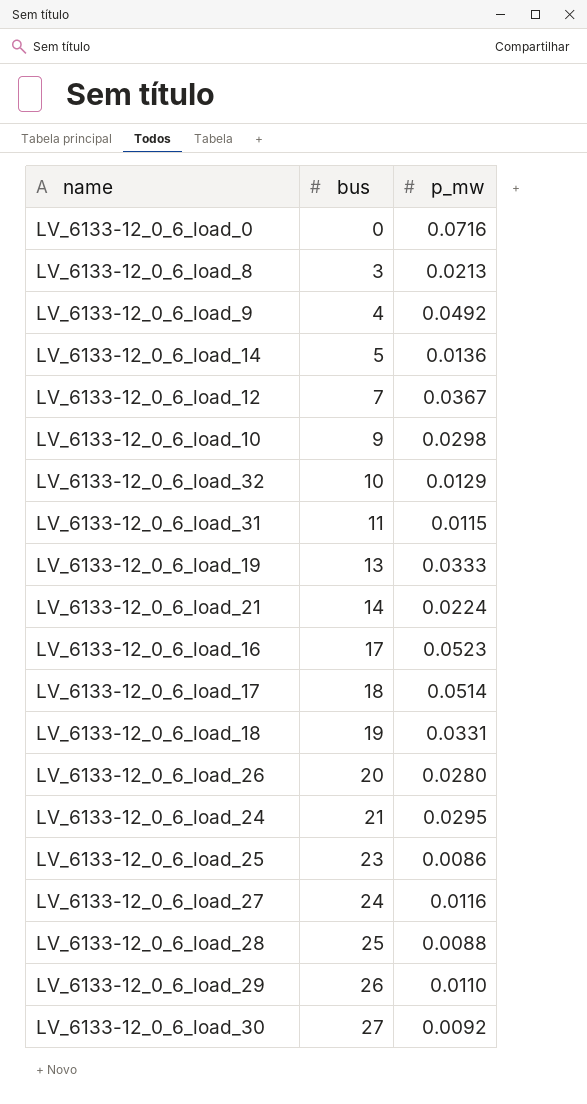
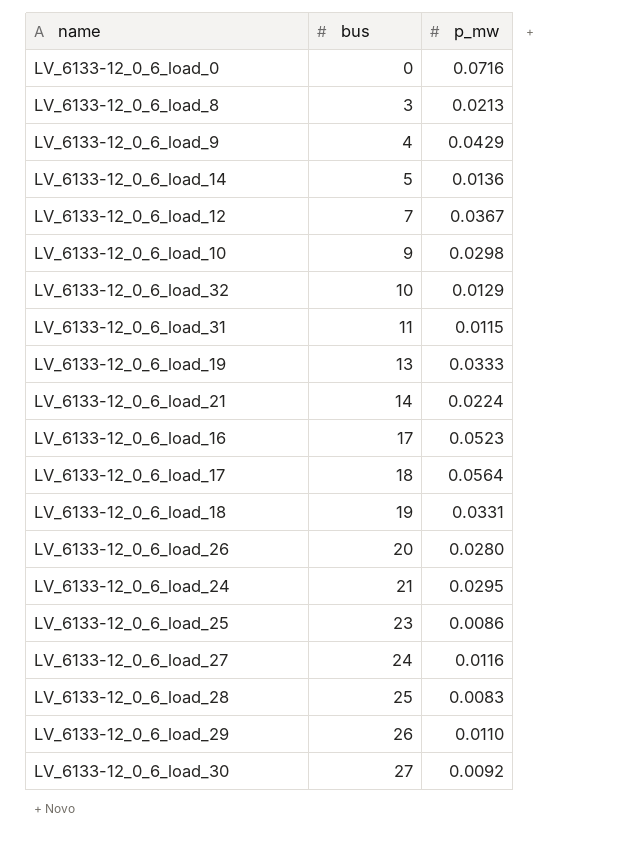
LV_6133-12_0_6_load_9 | p_mw: 0.0492 -> 0.0429
LV_6133-12_0_6_load_17 | p_mw: 0.0514 -> 0.0564
LV_6133-12_0_6_load_28 | p_mw: 0.0088 -> 0.0083

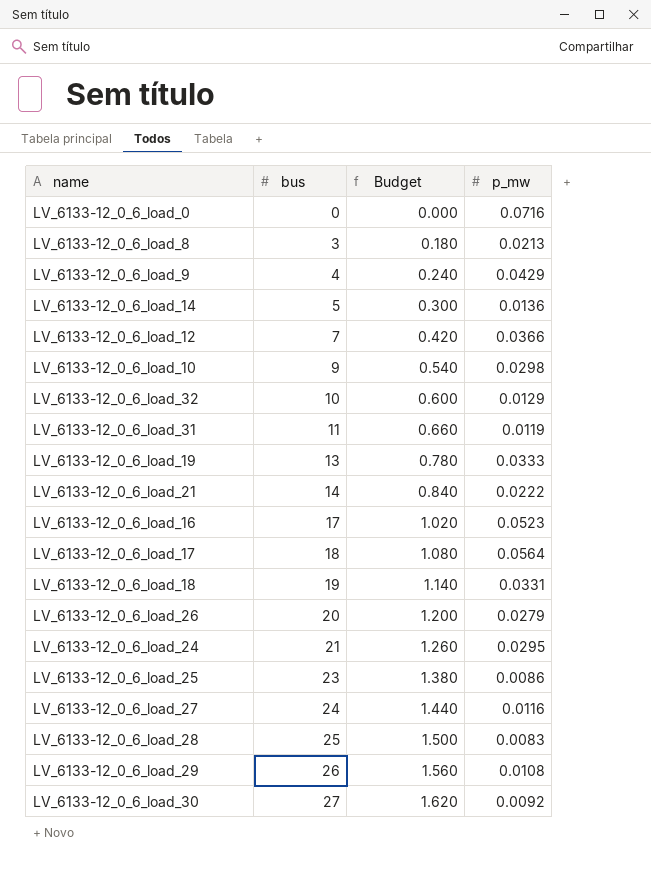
column Budget | formula: none -> [bus] * 0.06
LV_6133-12_0_6_load_12 | p_mw: 0.0367 -> 0.0366
LV_6133-12_0_6_load_31 | p_mw: 0.0115 -> 0.0119
LV_6133-12_0_6_load_21 | p_mw: 0.0224 -> 0.0222
LV_6133-12_0_6_load_26 | p_mw: 0.0280 -> 0.0279
LV_6133-12_0_6_load_29 | p_mw: 0.0110 -> 0.0108

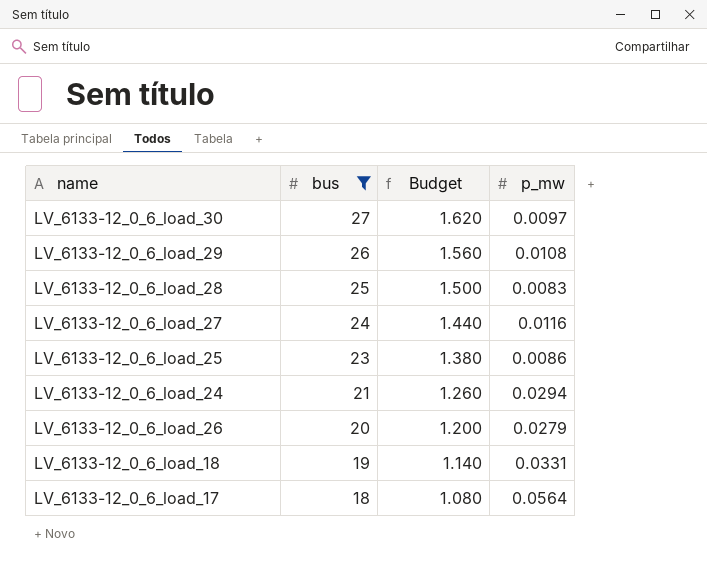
filter: none -> bus >= 18
row order: bus ascending -> bus descending
LV_6133-12_0_6_load_30 | p_mw: 0.0092 -> 0.0097
LV_6133-12_0_6_load_24 | p_mw: 0.0295 -> 0.0294

